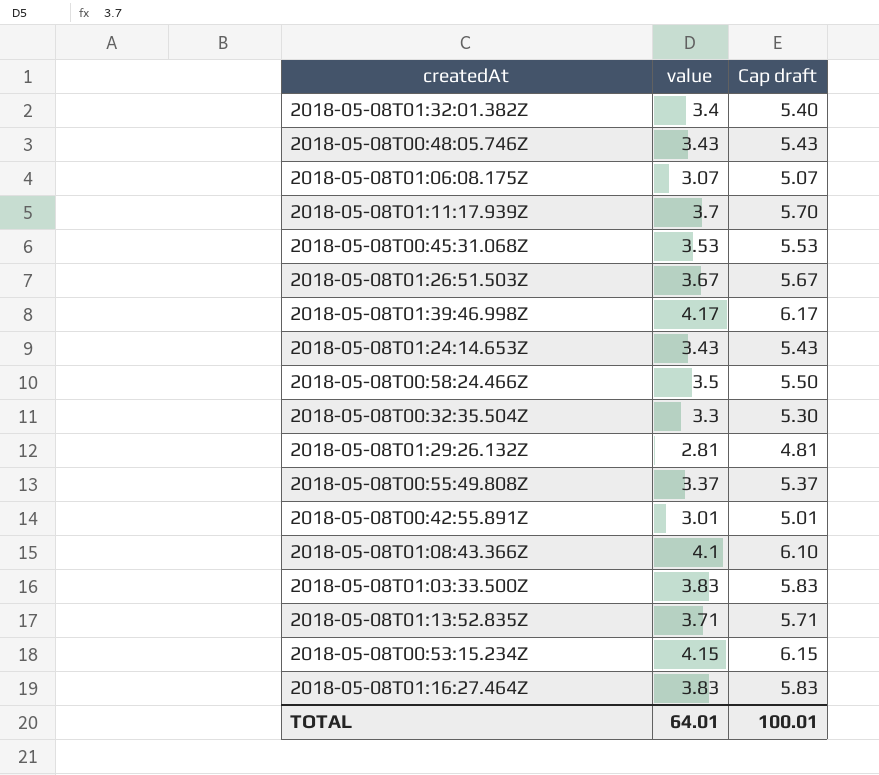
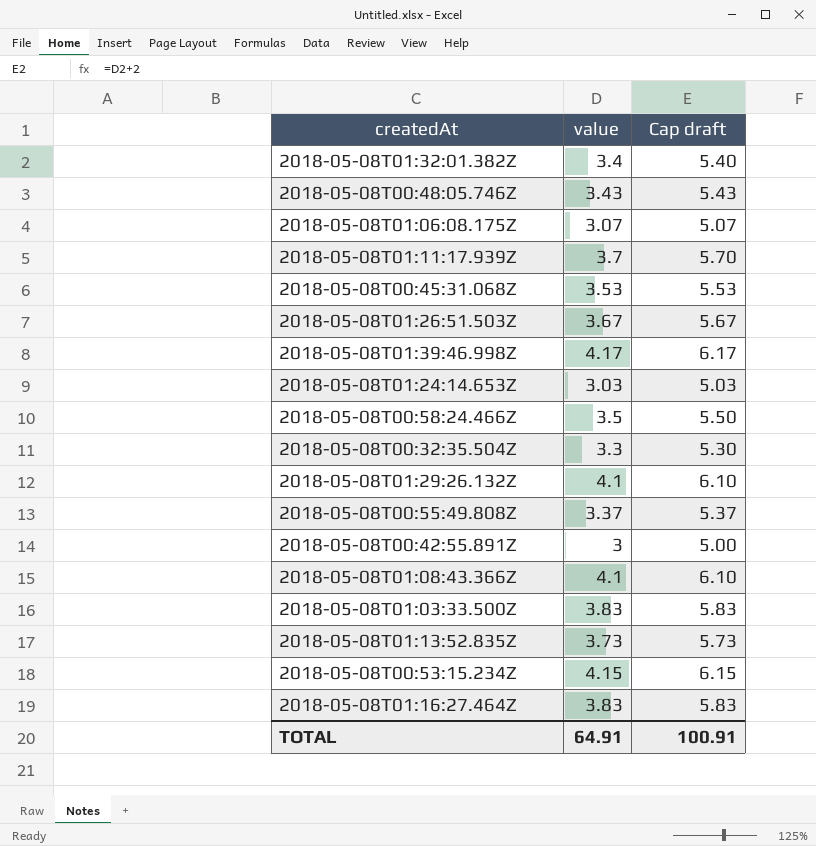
2018-05-08T01:24:14.653Z | value: 3.43 -> 3.03
2018-05-08T01:24:14.653Z | Cap draft: 5.43 -> 5.03
2018-05-08T01:29:26.132Z | value: 2.81 -> 4.1
2018-05-08T01:29:26.132Z | Cap draft: 4.81 -> 6.10
2018-05-08T00:42:55.891Z | value: 3.01 -> 3
2018-05-08T00:42:55.891Z | Cap draft: 5.01 -> 5.00
2018-05-08T01:13:52.835Z | value: 3.71 -> 3.73
2018-05-08T01:13:52.835Z | Cap draft: 5.71 -> 5.73
TOTAL | value: 64.01 -> 64.91
TOTAL | Cap draft: 100.01 -> 100.91

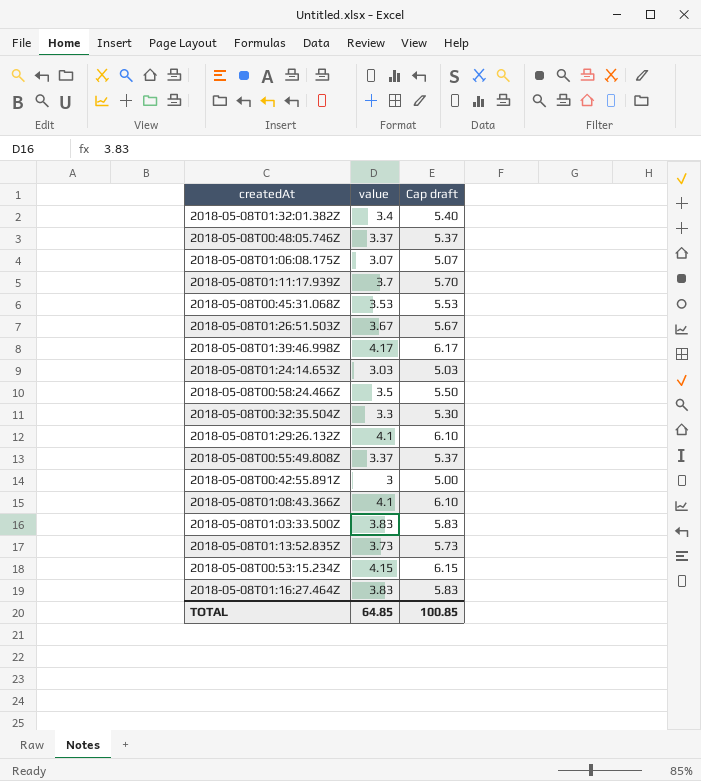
2018-05-08T00:48:05.746Z | value: 3.43 -> 3.37
2018-05-08T00:48:05.746Z | Cap draft: 5.43 -> 5.37
TOTAL | value: 64.91 -> 64.85
TOTAL | Cap draft: 100.91 -> 100.85

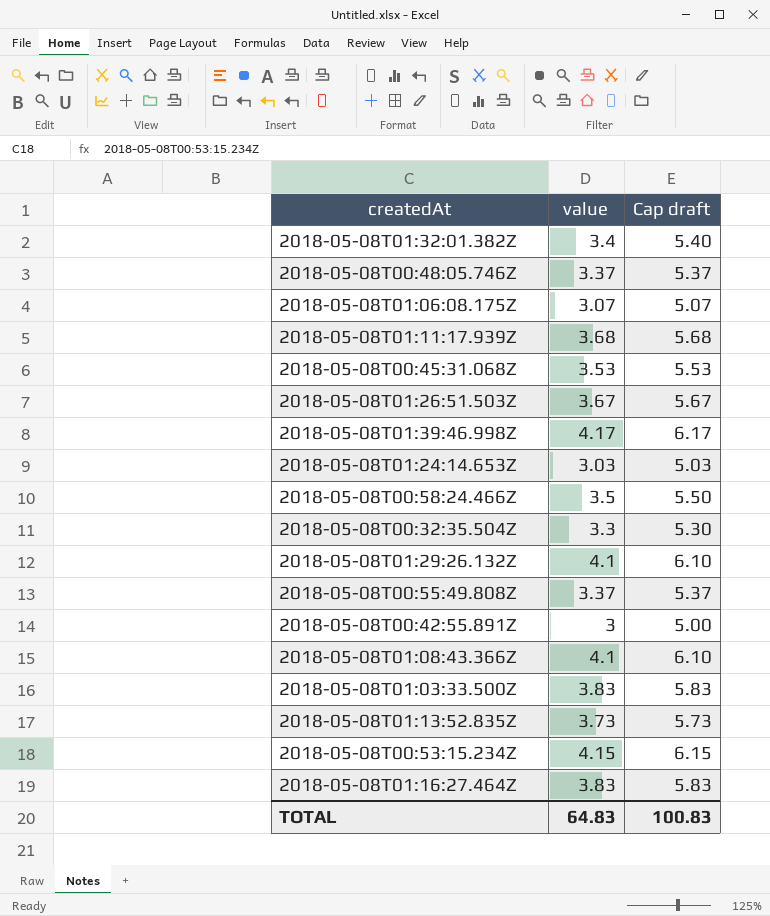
2018-05-08T01:11:17.939Z | value: 3.7 -> 3.68
2018-05-08T01:11:17.939Z | Cap draft: 5.70 -> 5.68
TOTAL | value: 64.85 -> 64.83
TOTAL | Cap draft: 100.85 -> 100.83

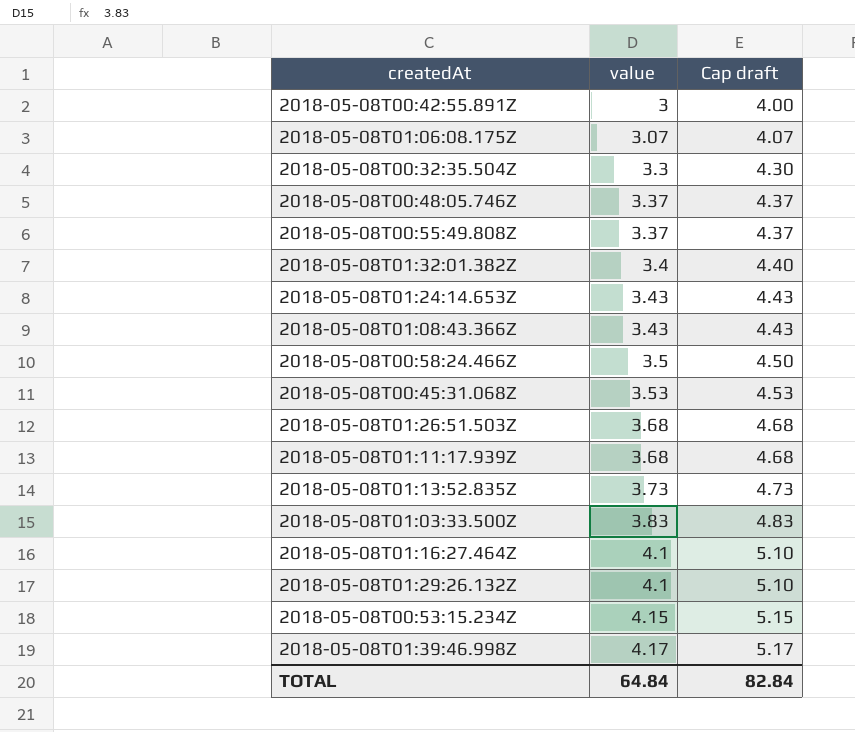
row order: none -> value ascending
column Cap draft | formula: [value] + 2 -> [value] + 1
2018-05-08T01:24:14.653Z | value: 3.03 -> 3.43
2018-05-08T01:08:43.366Z | value: 4.1 -> 3.43
2018-05-08T01:26:51.503Z | value: 3.67 -> 3.68
2018-05-08T01:16:27.464Z | value: 3.83 -> 4.1
TOTAL | value: 64.83 -> 64.84
TOTAL | Cap draft: 100.83 -> 82.84

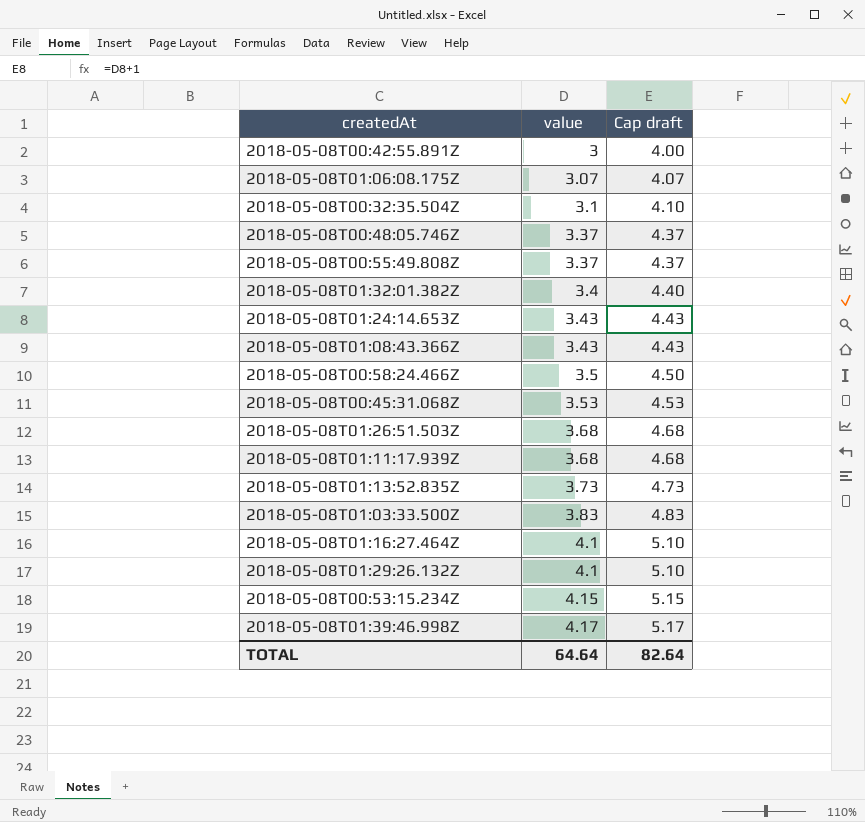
2018-05-08T00:32:35.504Z | value: 3.3 -> 3.1
2018-05-08T00:32:35.504Z | Cap draft: 4.30 -> 4.10
TOTAL | value: 64.84 -> 64.64
TOTAL | Cap draft: 82.84 -> 82.64

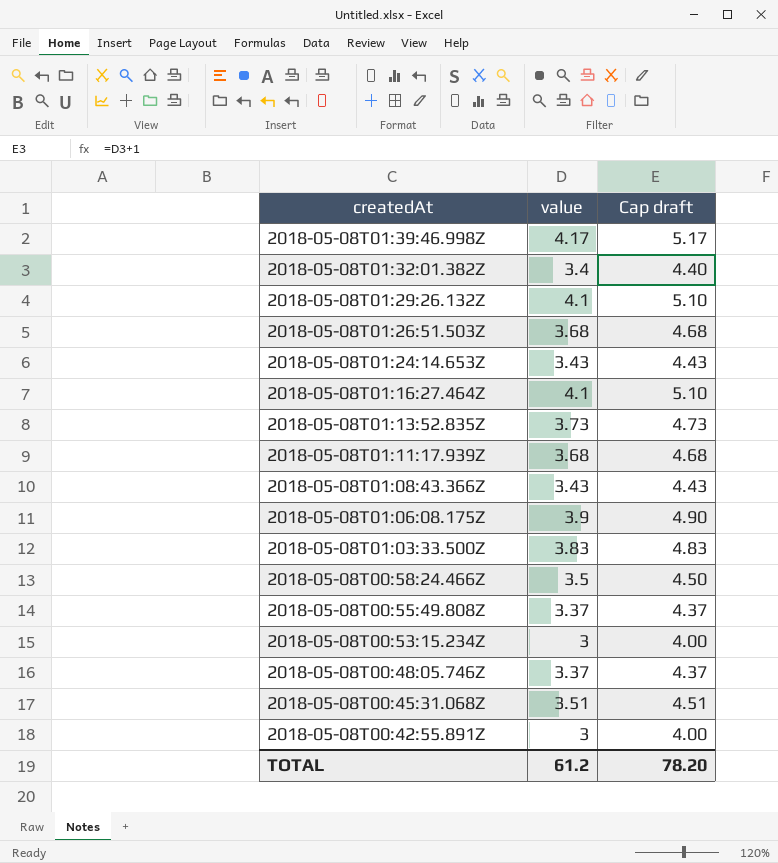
row order: value ascending -> createdAt descending
row 2018-05-08T00:32:35.504Z: 3.1 | 4.10 -> none
2018-05-08T01:06:08.175Z | value: 3.07 -> 3.9
2018-05-08T01:06:08.175Z | Cap draft: 4.07 -> 4.90
2018-05-08T00:53:15.234Z | value: 4.15 -> 3
2018-05-08T00:53:15.234Z | Cap draft: 5.15 -> 4.00
2018-05-08T00:45:31.068Z | value: 3.53 -> 3.51
2018-05-08T00:45:31.068Z | Cap draft: 4.53 -> 4.51
TOTAL | value: 64.64 -> 61.2
TOTAL | Cap draft: 82.64 -> 78.20

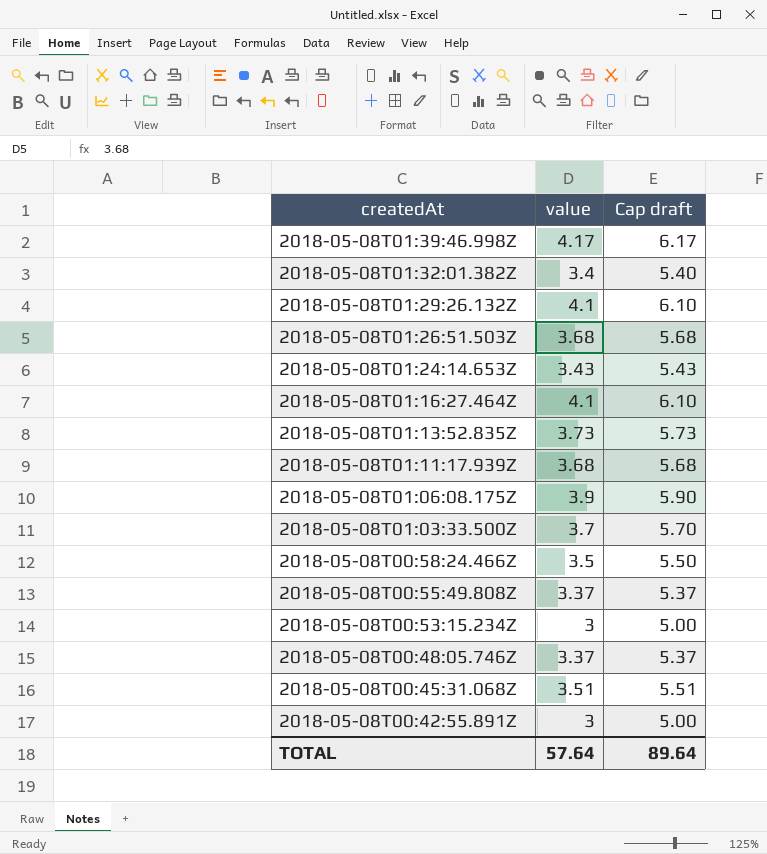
column Cap draft | formula: [value] + 1 -> [value] + 2
row 2018-05-08T01:08:43.366Z: 3.43 | 4.43 -> none
2018-05-08T01:03:33.500Z | value: 3.83 -> 3.7
TOTAL | value: 61.2 -> 57.64
TOTAL | Cap draft: 78.20 -> 89.64

